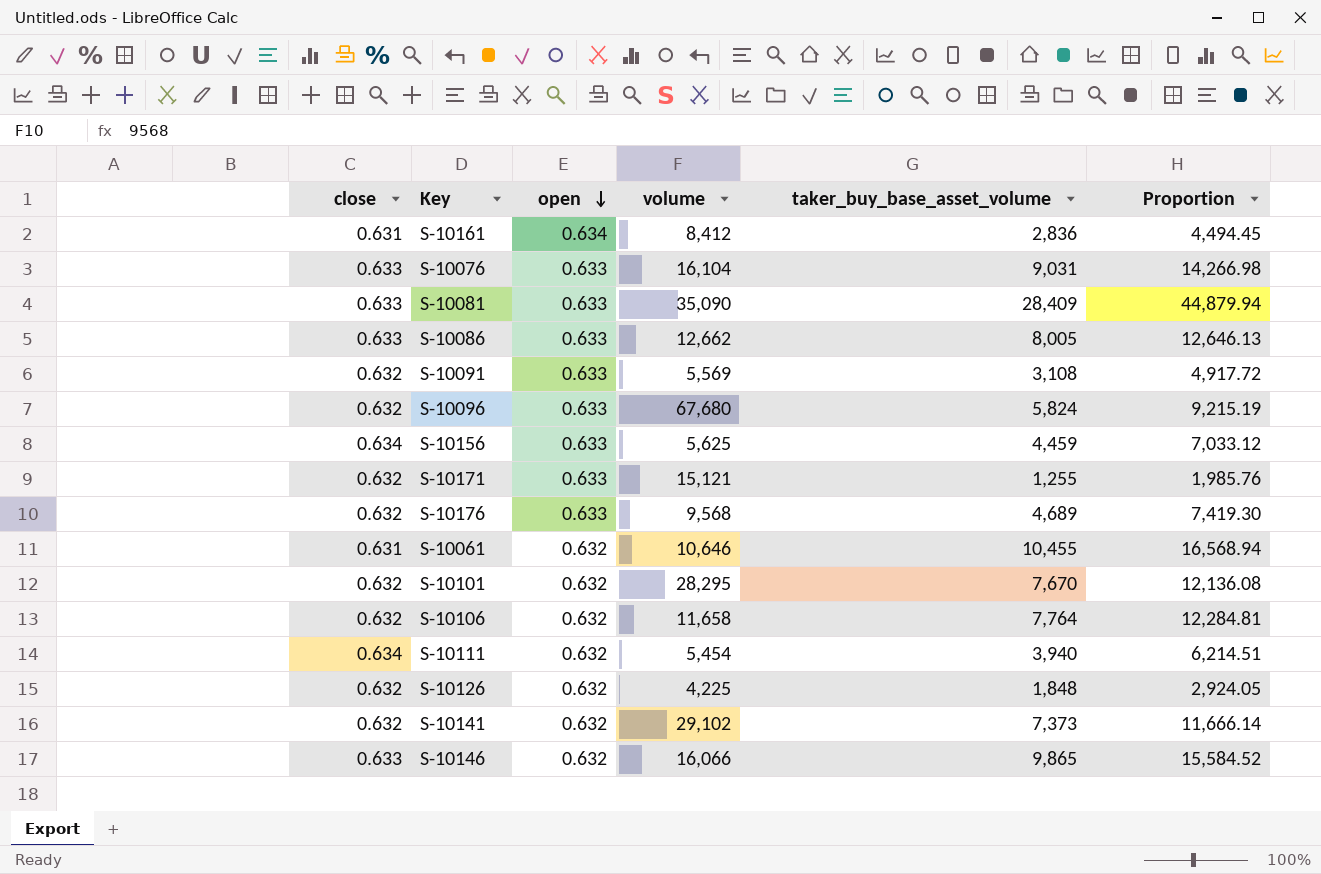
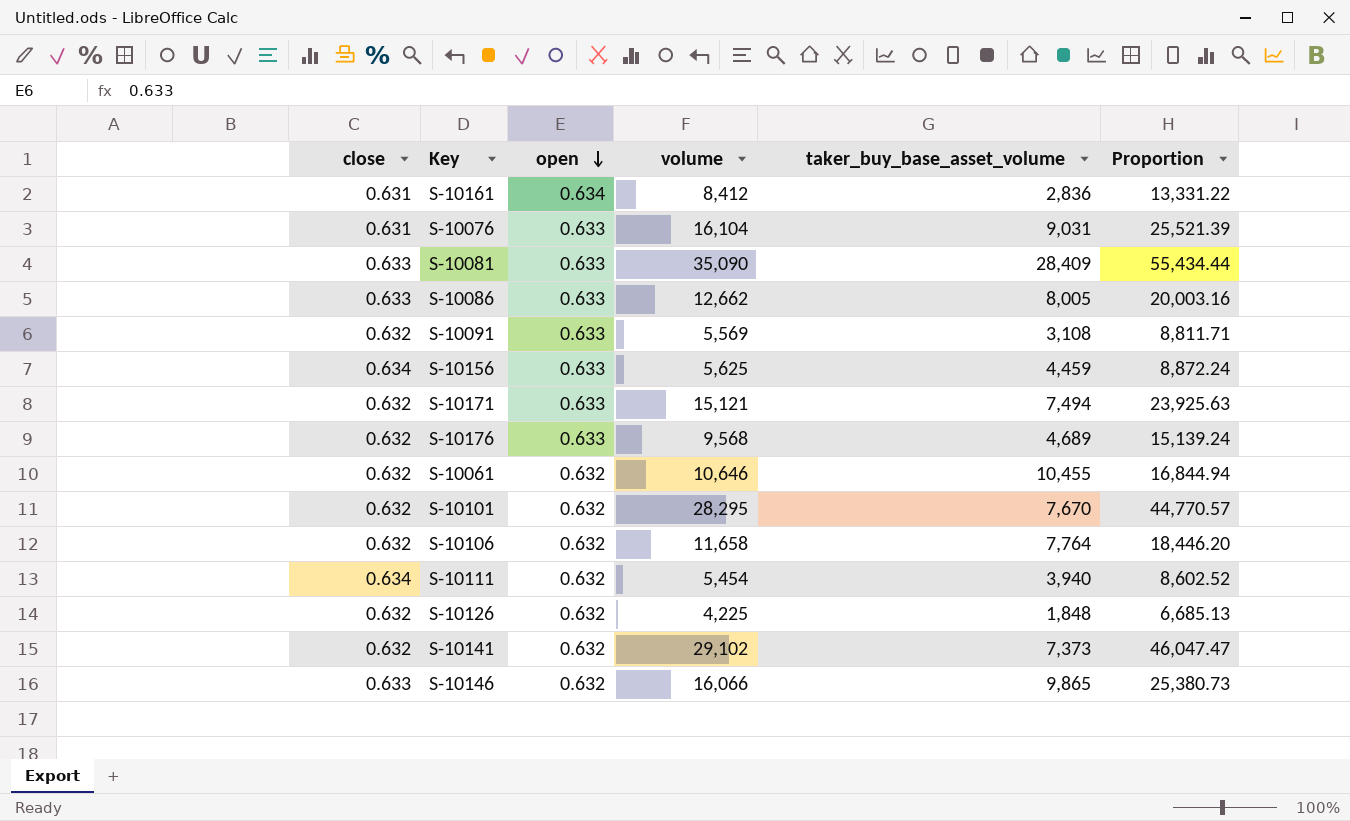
column Proportion | formula: [taker_buy_base_asset_volume] / [close] -> [volume] / [close]
row S-10096: 0.632 | 0.633 | 67,680 | 5,824 | 9,215.19 -> none
S-10076 | close: 0.633 -> 0.631
S-10171 | taker_buy_base_asset_volume: 1,255 -> 7,494
S-10061 | close: 0.631 -> 0.632

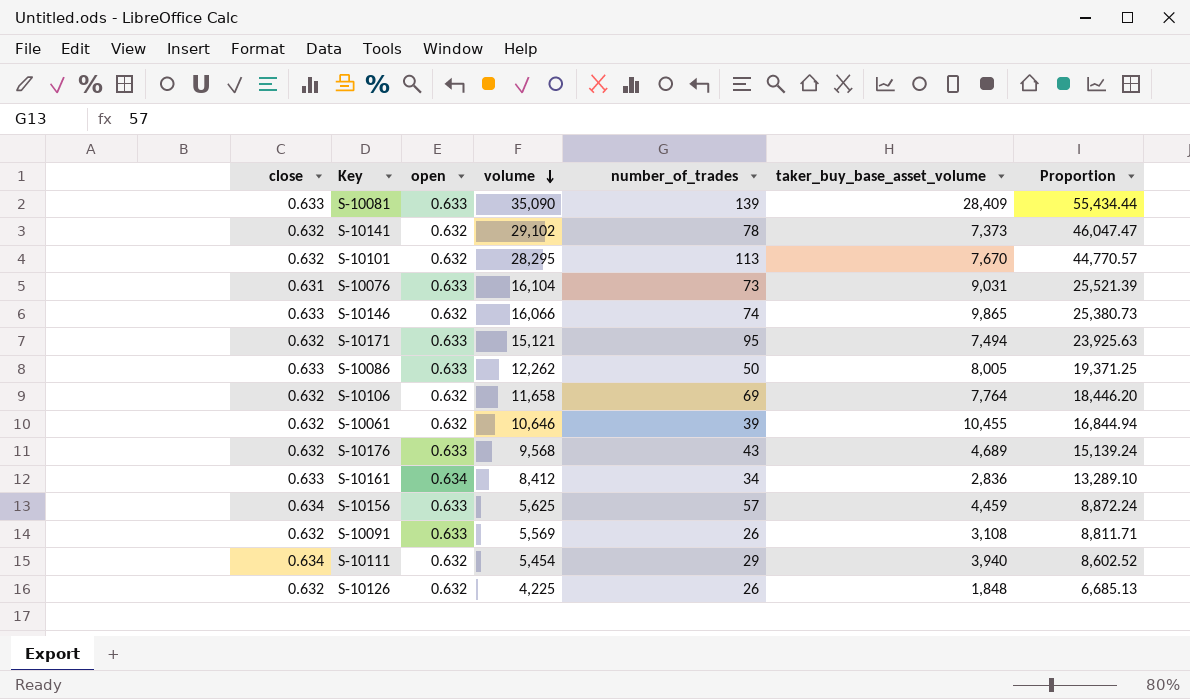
row order: open descending -> volume descending
column number_of_trades | position: none -> 5
S-10086 | volume: 12,662 -> 12,262
S-10086 | Proportion: 20,003.16 -> 19,371.25
S-10161 | close: 0.631 -> 0.633
S-10161 | Proportion: 13,331.22 -> 13,289.10

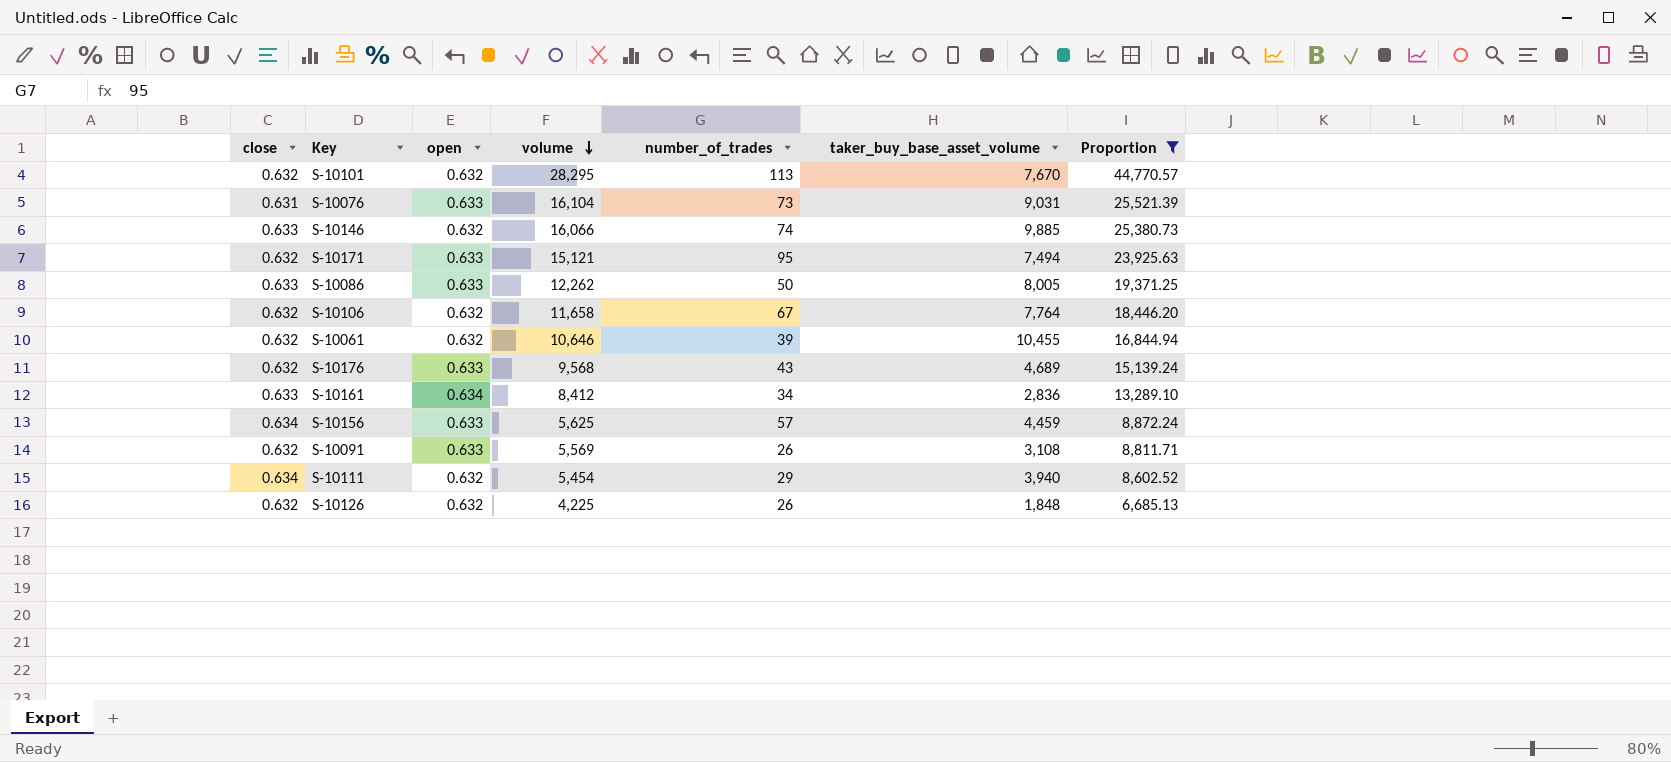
filter: none -> Proportion <= 44,770.57
S-10146 | taker_buy_base_asset_volume: 9,865 -> 9,885
S-10106 | number_of_trades: 69 -> 67

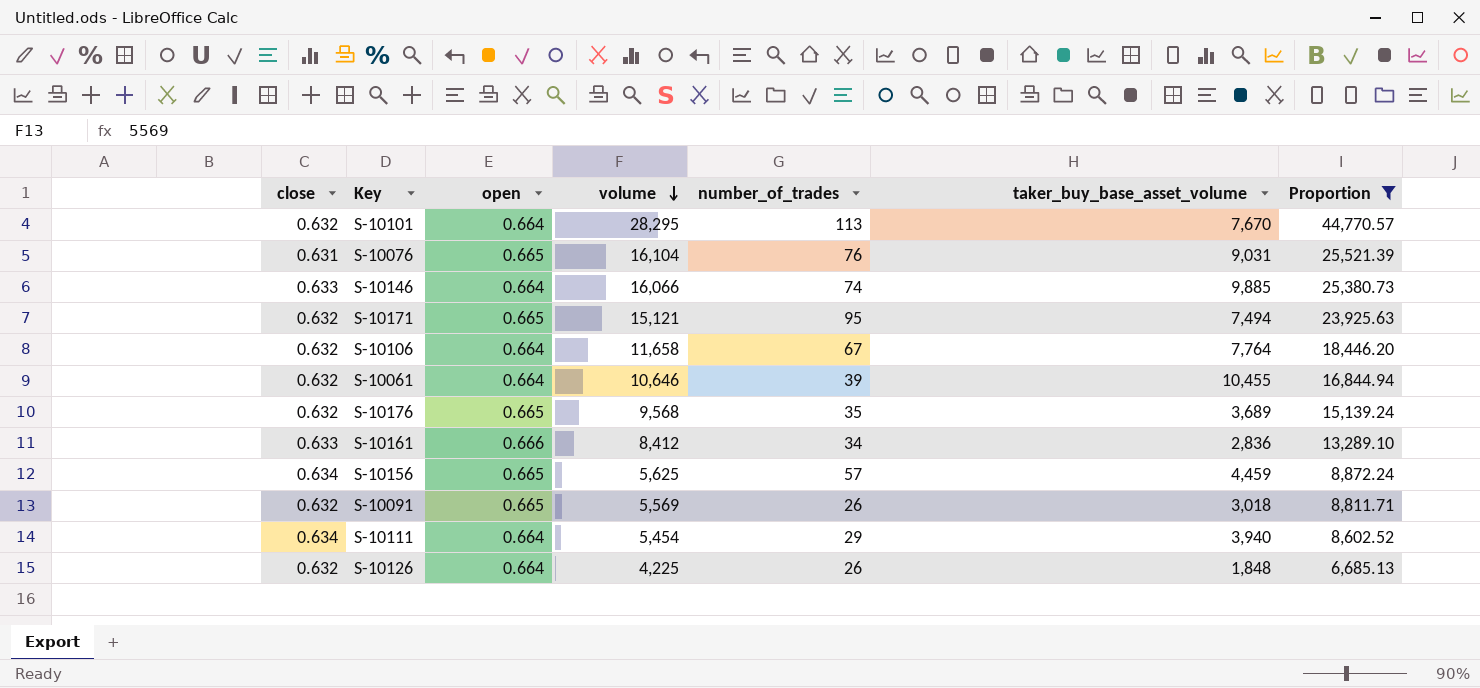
row S-10086: 0.633 | 0.633 | 12,262 | 50 | 8,005 | 19,371.25 -> none
S-10101 | open: 0.632 -> 0.664
S-10076 | open: 0.633 -> 0.665
S-10076 | number_of_trades: 73 -> 76
S-10146 | open: 0.632 -> 0.664
S-10171 | open: 0.633 -> 0.665
S-10106 | open: 0.632 -> 0.664
S-10061 | open: 0.632 -> 0.664
S-10176 | open: 0.633 -> 0.665
S-10176 | number_of_trades: 43 -> 35
S-10176 | taker_buy_base_asset_volume: 4,689 -> 3,689
S-10161 | open: 0.634 -> 0.666
S-10156 | open: 0.633 -> 0.665
S-10091 | open: 0.633 -> 0.665
S-10091 | taker_buy_base_asset_volume: 3,108 -> 3,018
S-10111 | open: 0.632 -> 0.664
S-10126 | open: 0.632 -> 0.664

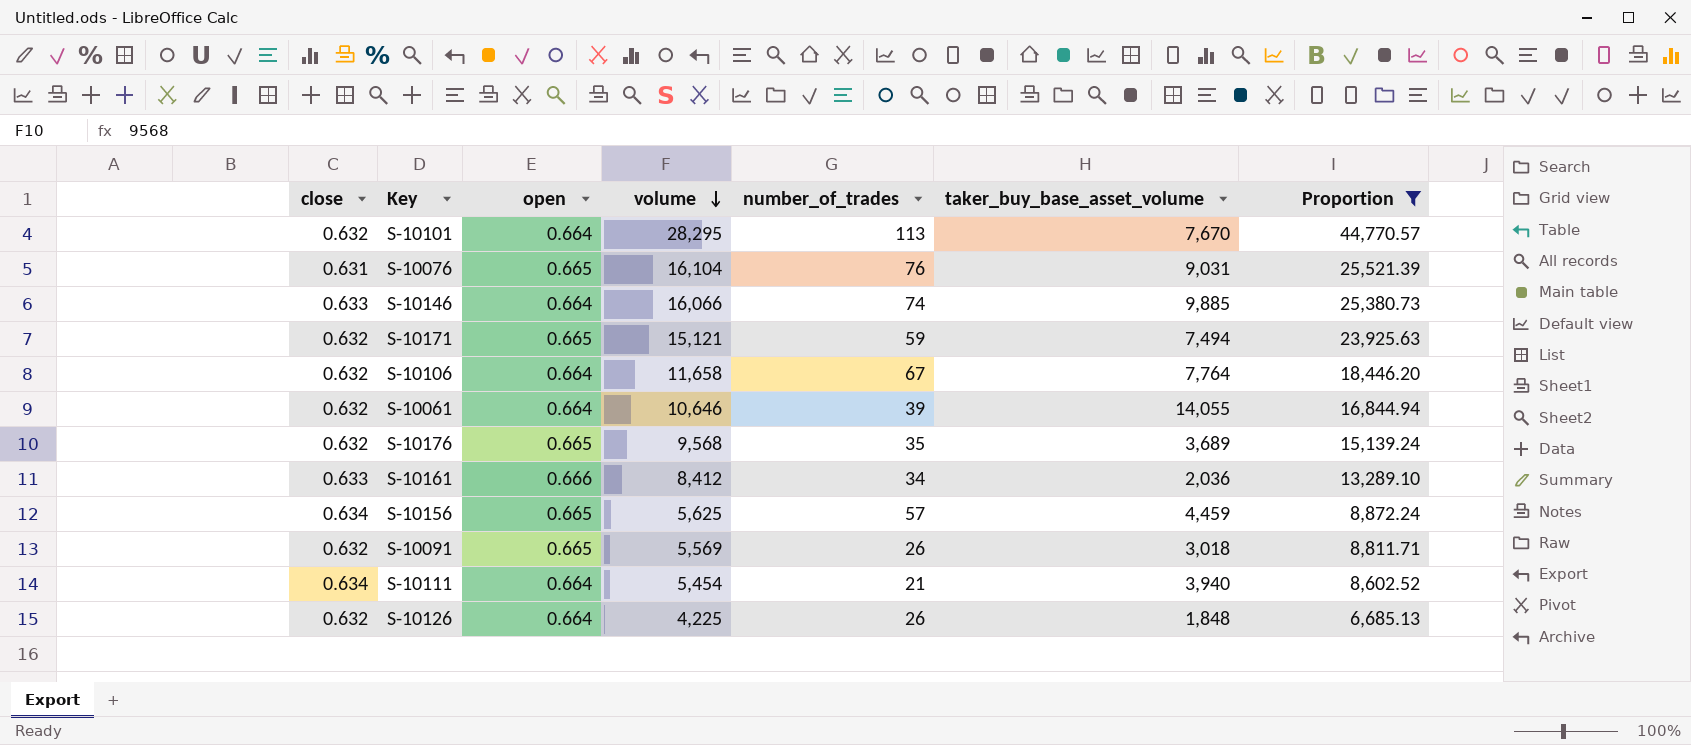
S-10171 | number_of_trades: 95 -> 59
S-10061 | taker_buy_base_asset_volume: 10,455 -> 14,055
S-10161 | taker_buy_base_asset_volume: 2,836 -> 2,036
S-10111 | number_of_trades: 29 -> 21

